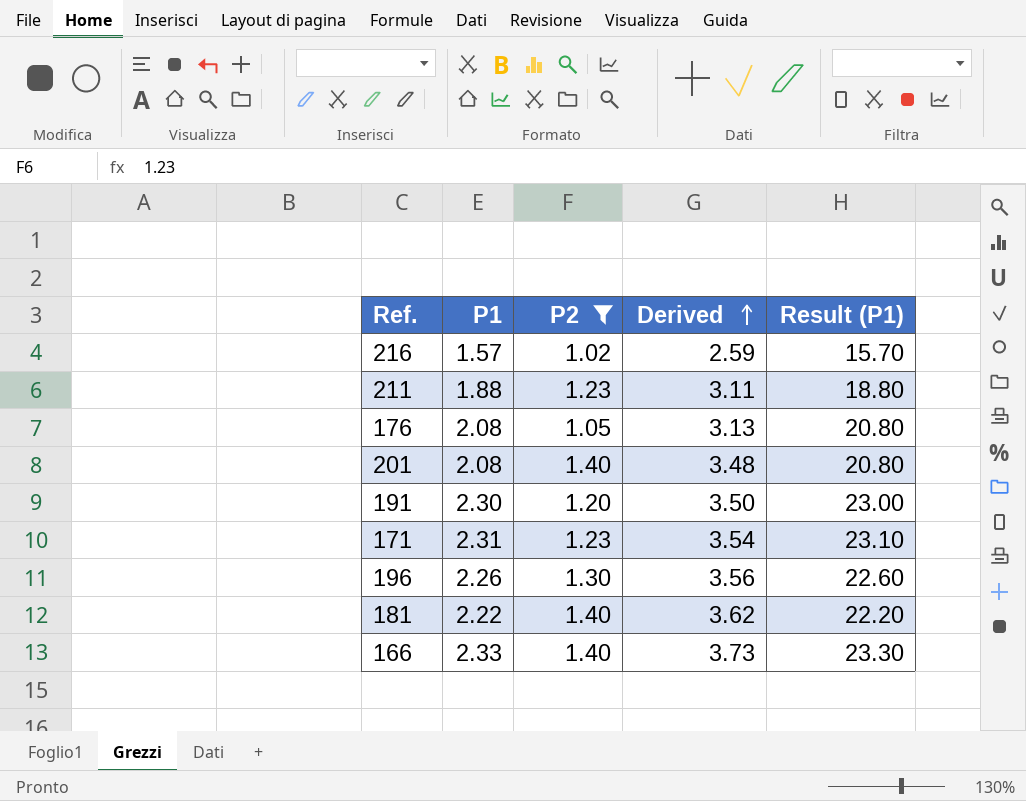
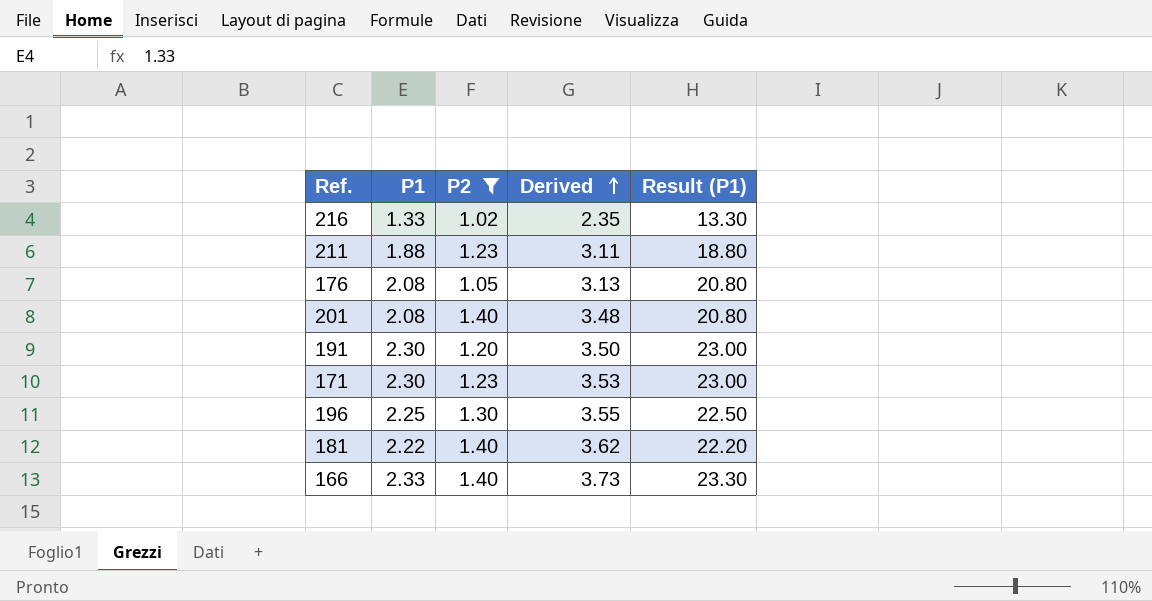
216 | P1: 1.57 -> 1.33
216 | Derived: 2.59 -> 2.35
216 | Result (P1): 15.70 -> 13.30
171 | P1: 2.31 -> 2.30
171 | Derived: 3.54 -> 3.53
171 | Result (P1): 23.10 -> 23.00
196 | P1: 2.26 -> 2.25
196 | Derived: 3.56 -> 3.55
196 | Result (P1): 22.60 -> 22.50

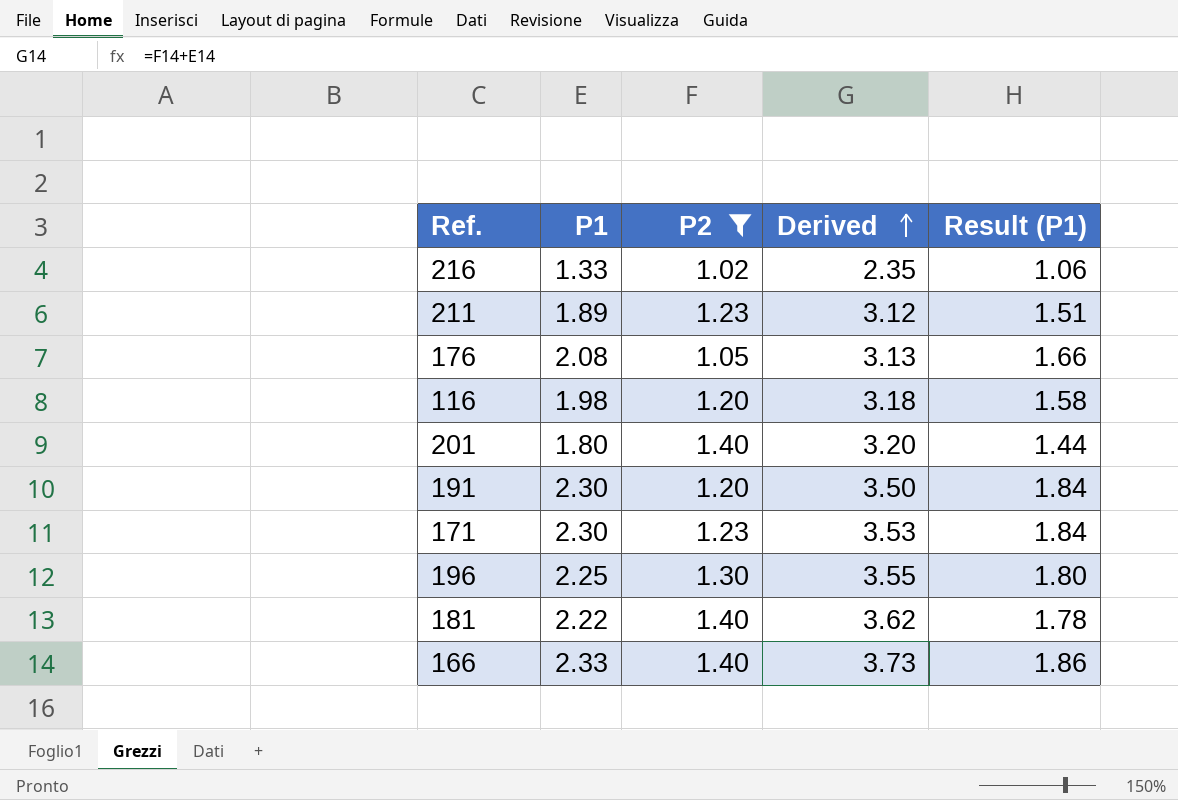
column Result (P1) | formula: [P1] * 10 -> [P1] * 0.8
211 | P1: 1.88 -> 1.89
211 | Derived: 3.11 -> 3.12
row 116: none -> 1.98 | 1.20 | 3.18 | 1.58
201 | P1: 2.08 -> 1.80
201 | Derived: 3.48 -> 3.20

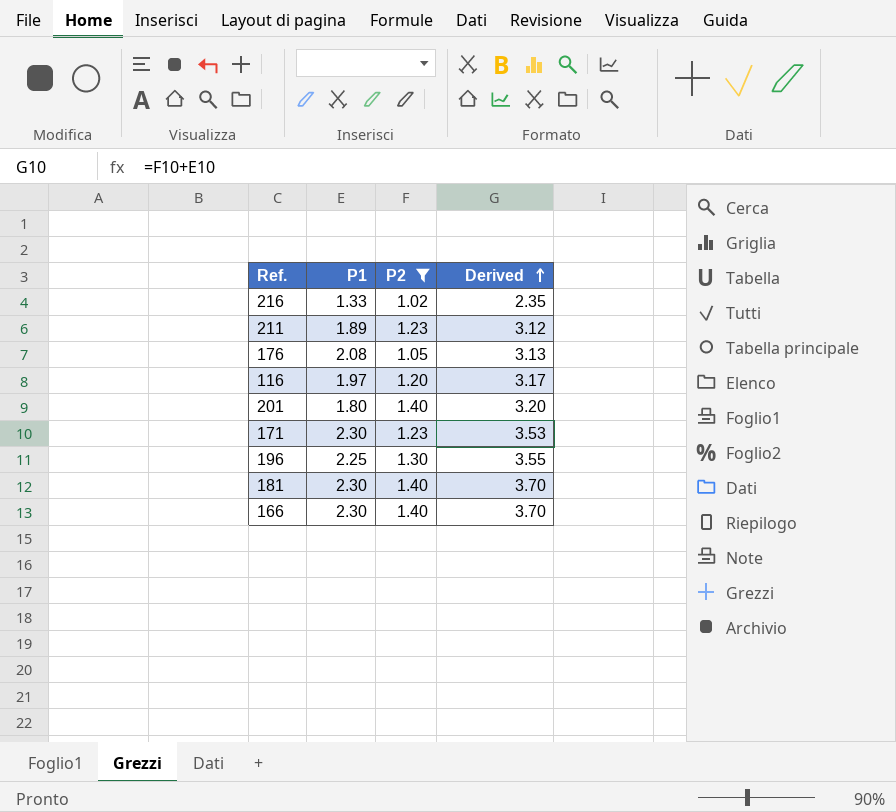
column Result (P1) | formula: [P1] * 0.8 -> none
row 191: 2.30 | 1.20 | 3.50 | 1.84 -> none
116 | P1: 1.98 -> 1.97
116 | Derived: 3.18 -> 3.17
181 | P1: 2.22 -> 2.30
181 | Derived: 3.62 -> 3.70
166 | P1: 2.33 -> 2.30
166 | Derived: 3.73 -> 3.70

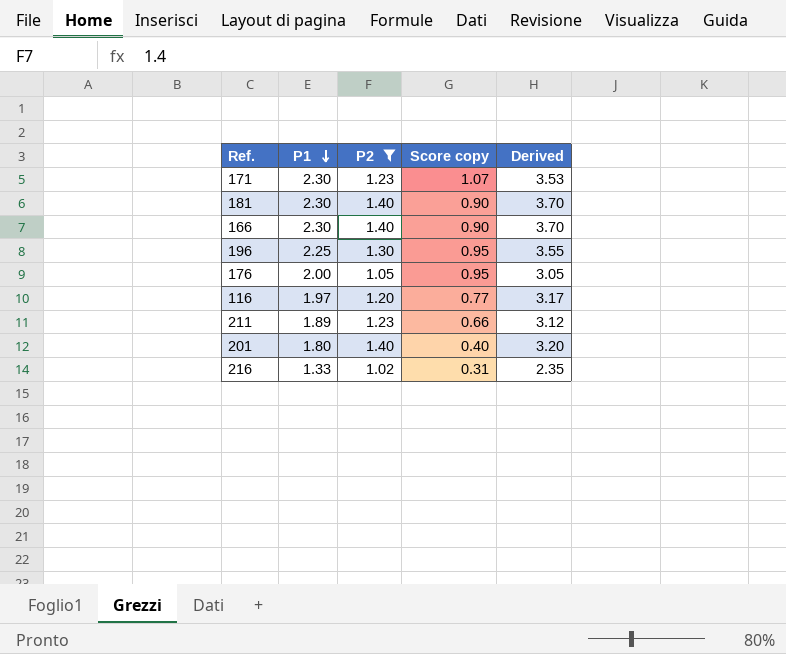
row order: Derived ascending -> P1 descending
column Score copy | formula: none -> [P1] - [P2]
176 | P1: 2.08 -> 2.00
176 | Derived: 3.13 -> 3.05

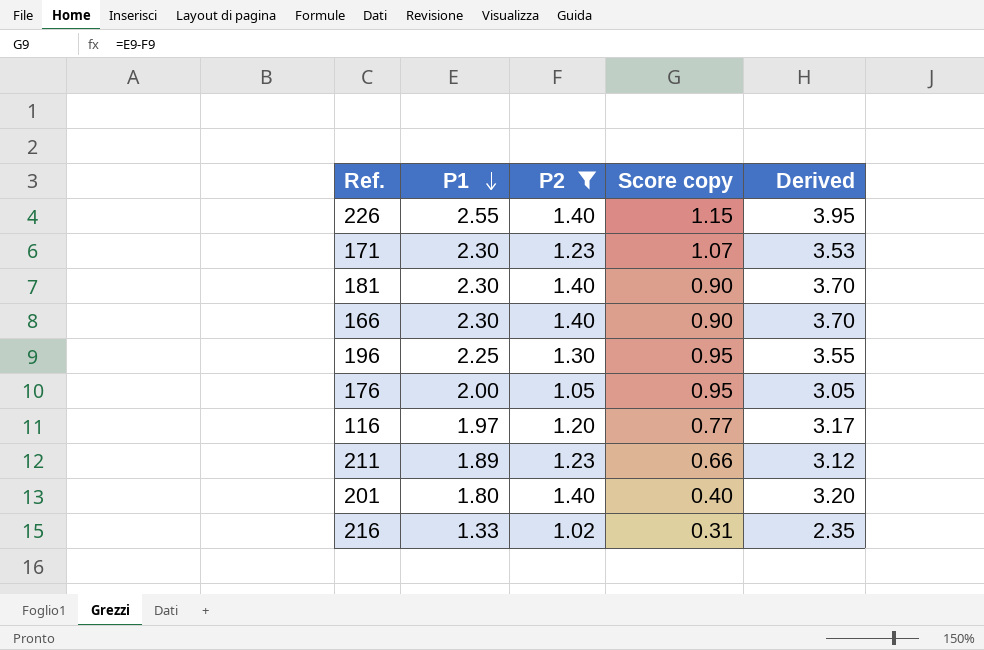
row 226: none -> 2.55 | 1.40 | 1.15 | 3.95

